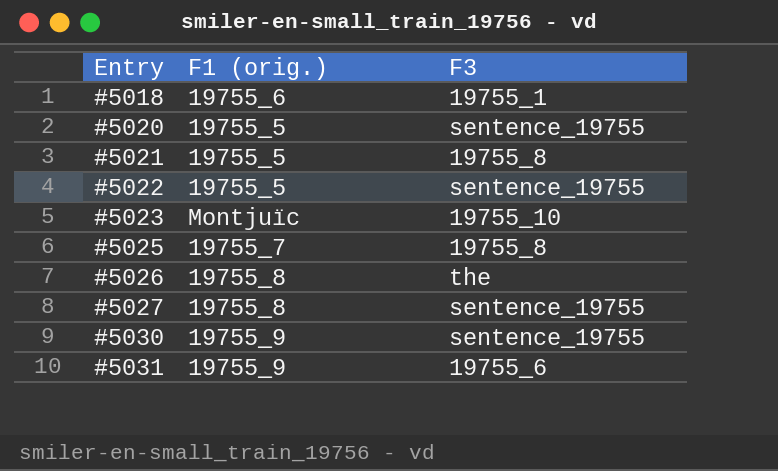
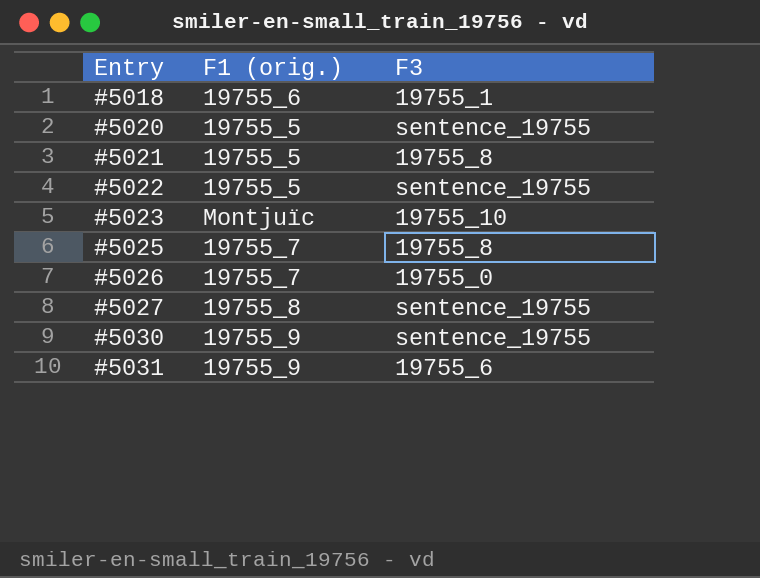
#5026 | F1 (orig.): 19755_8 -> 19755_7
#5026 | F3: the -> 19755_0

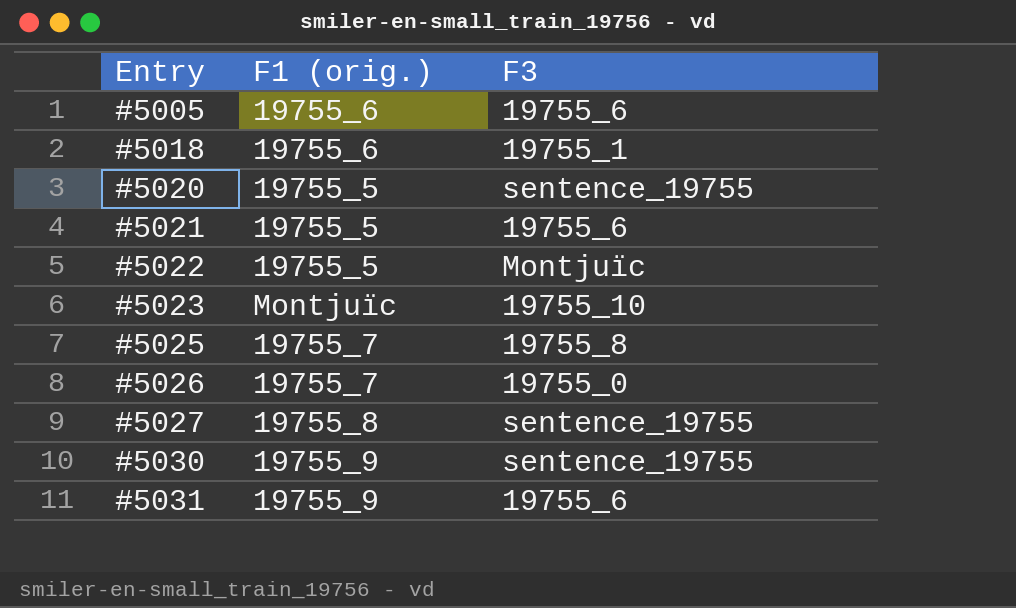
row #5005: none -> 19755_6 | 19755_6
#5021 | F3: 19755_8 -> 19755_6
#5022 | F3: sentence_19755 -> Montjuïc

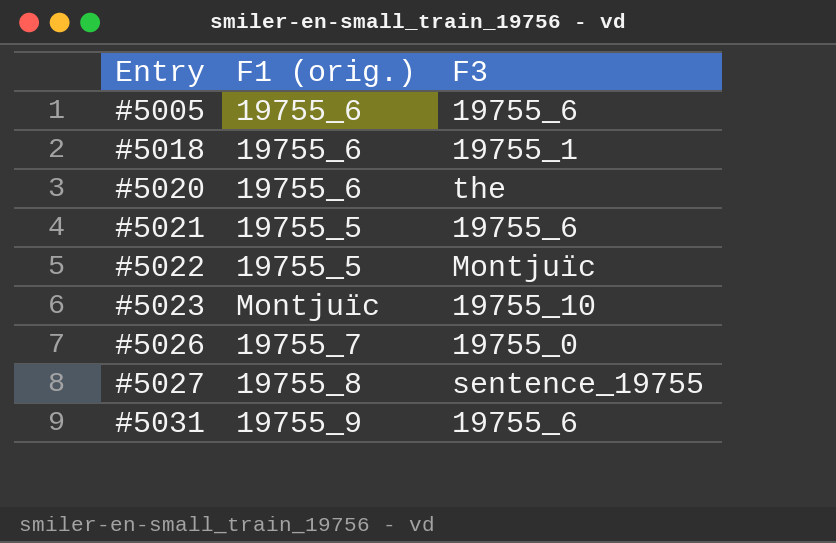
row #5025: 19755_7 | 19755_8 -> none
row #5030: 19755_9 | sentence_19755 -> none
#5020 | F1 (orig.): 19755_5 -> 19755_6
#5020 | F3: sentence_19755 -> the

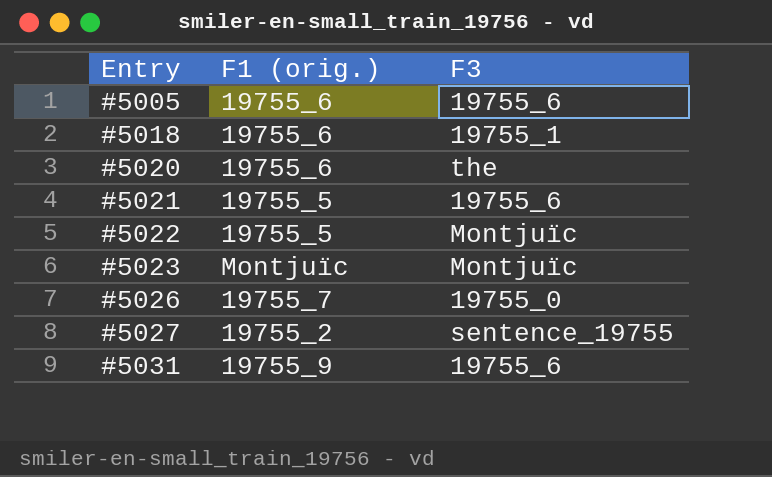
#5023 | F3: 19755_10 -> Montjuïc
#5027 | F1 (orig.): 19755_8 -> 19755_2

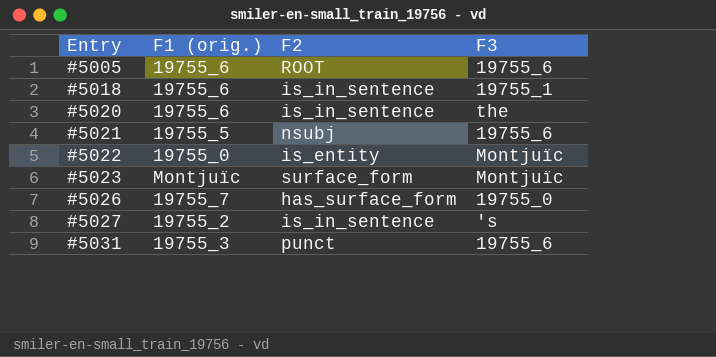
column F2 | position: none -> 3
#5022 | F1 (orig.): 19755_5 -> 19755_0
#5027 | F3: sentence_19755 -> 's
#5031 | F1 (orig.): 19755_9 -> 19755_3

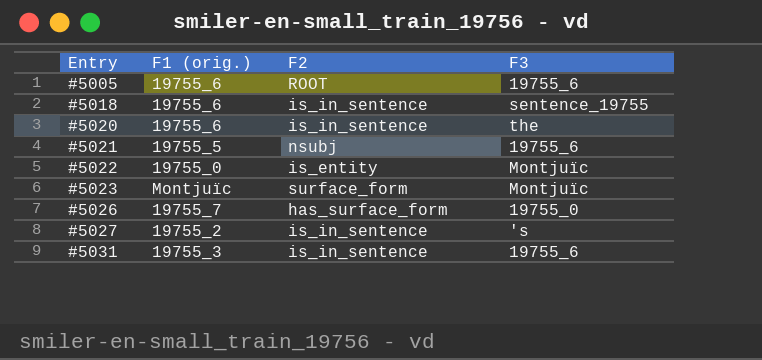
#5018 | F3: 19755_1 -> sentence_19755
#5031 | F2: punct -> is_in_sentence

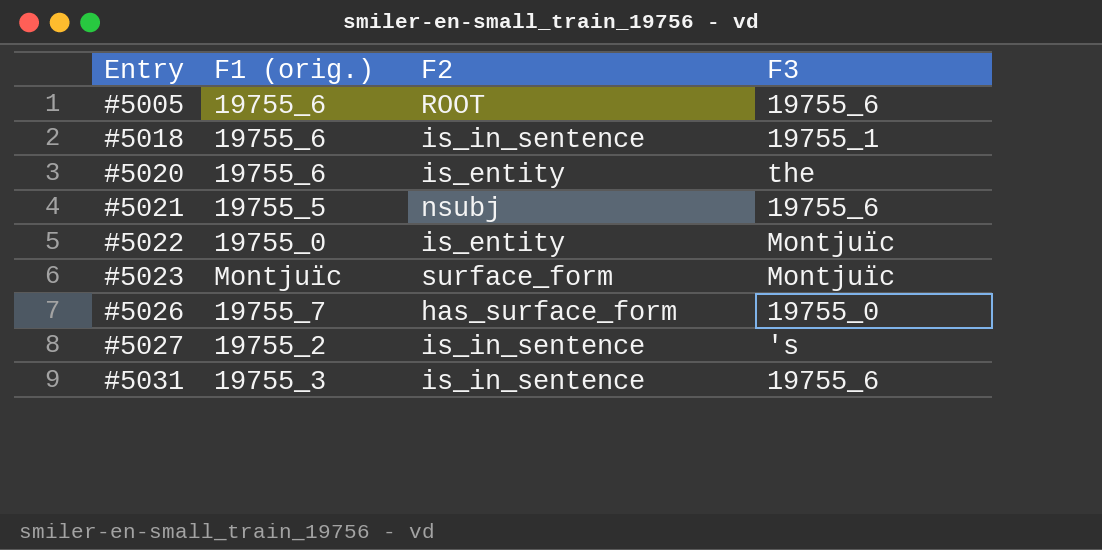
#5018 | F3: sentence_19755 -> 19755_1
#5020 | F2: is_in_sentence -> is_entity

